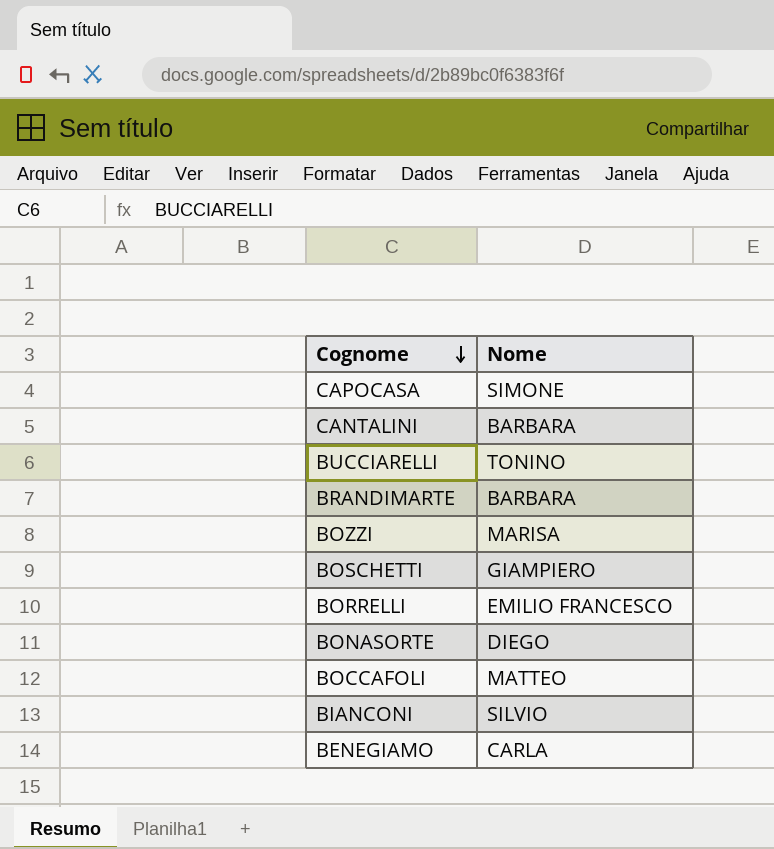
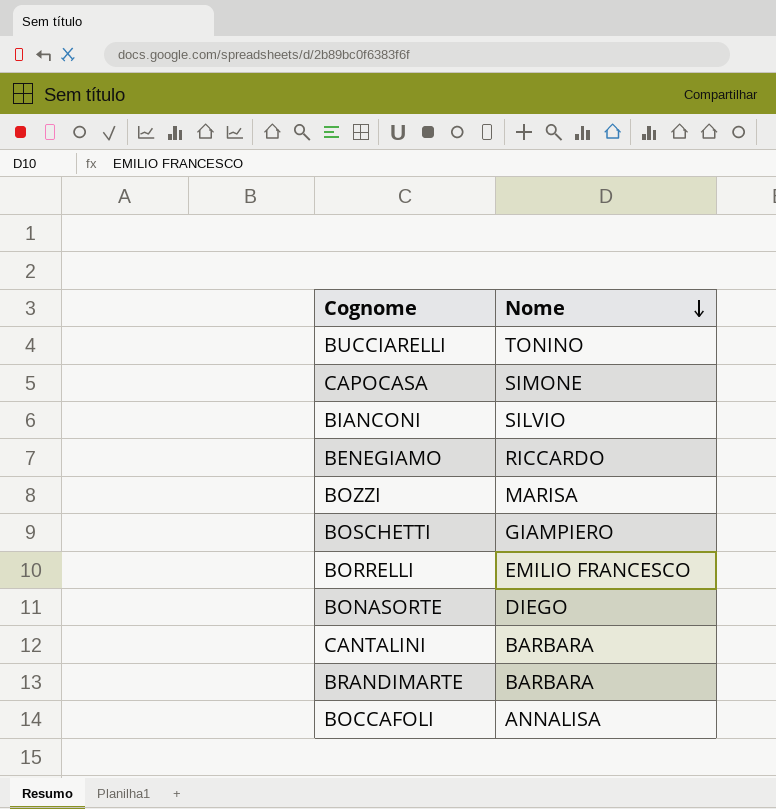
row order: Cognome descending -> Nome descending
BENEGIAMO | Nome: CARLA -> RICCARDO
BOCCAFOLI | Nome: MATTEO -> ANNALISA

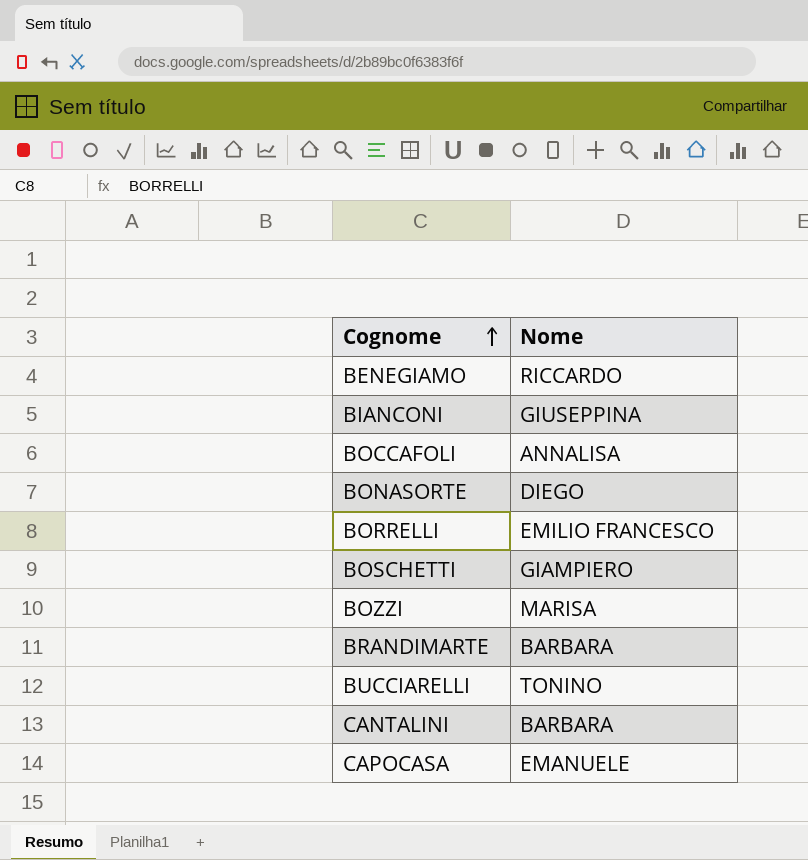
row order: Nome descending -> Cognome ascending
BIANCONI | Nome: SILVIO -> GIUSEPPINA
CAPOCASA | Nome: SIMONE -> EMANUELE

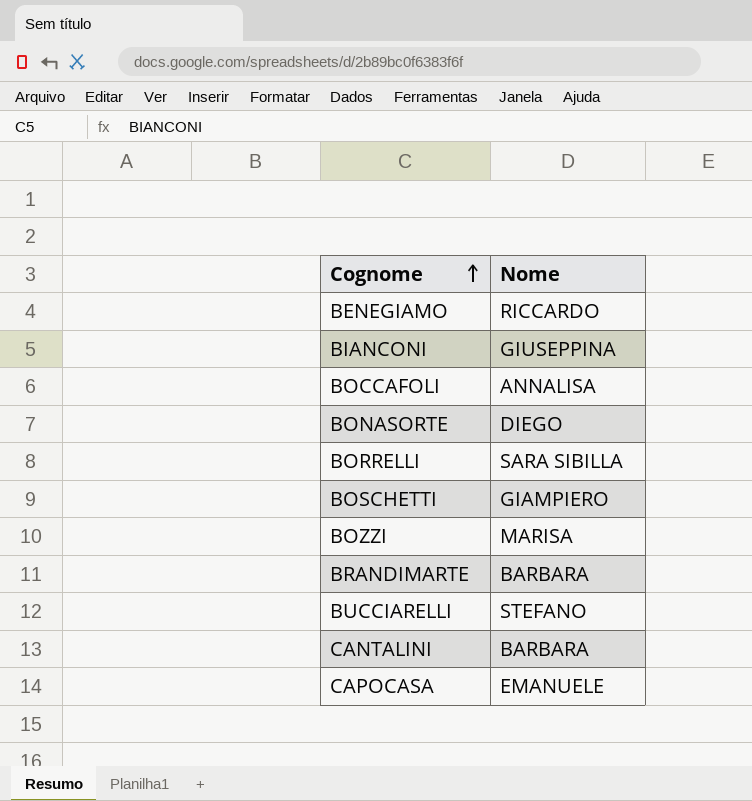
BORRELLI | Nome: EMILIO FRANCESCO -> SARA SIBILLA
BUCCIARELLI | Nome: TONINO -> STEFANO

